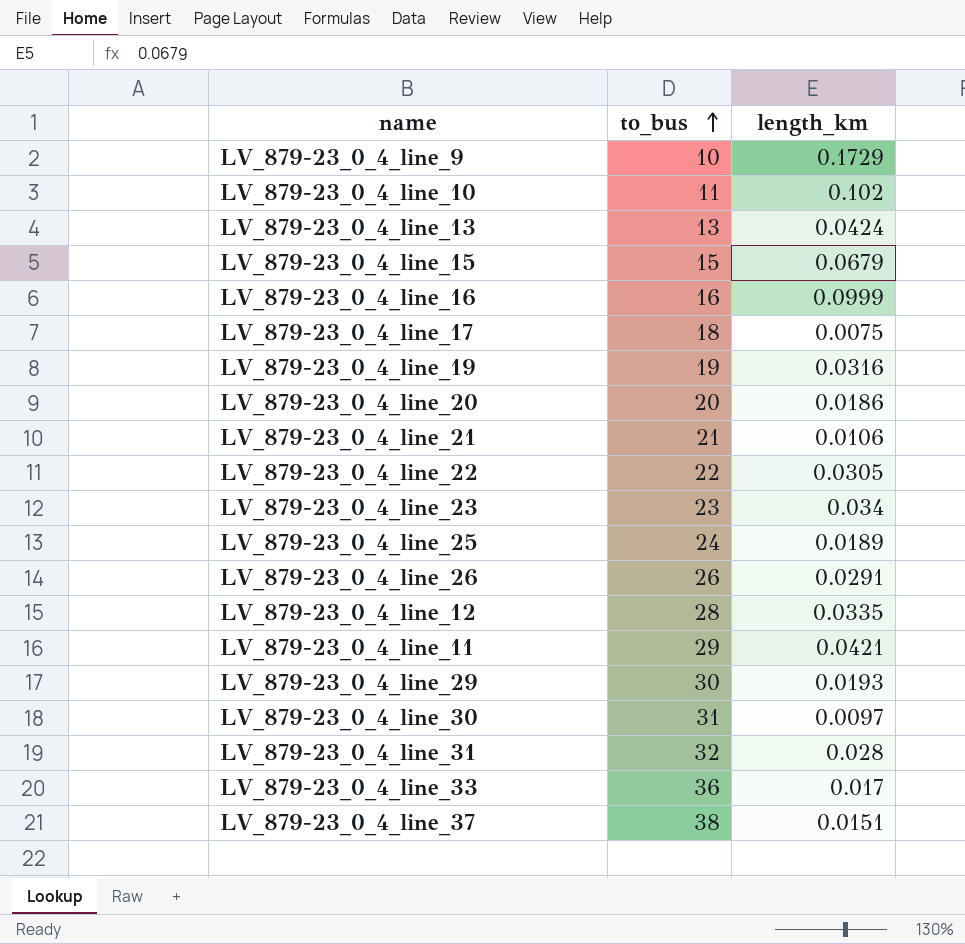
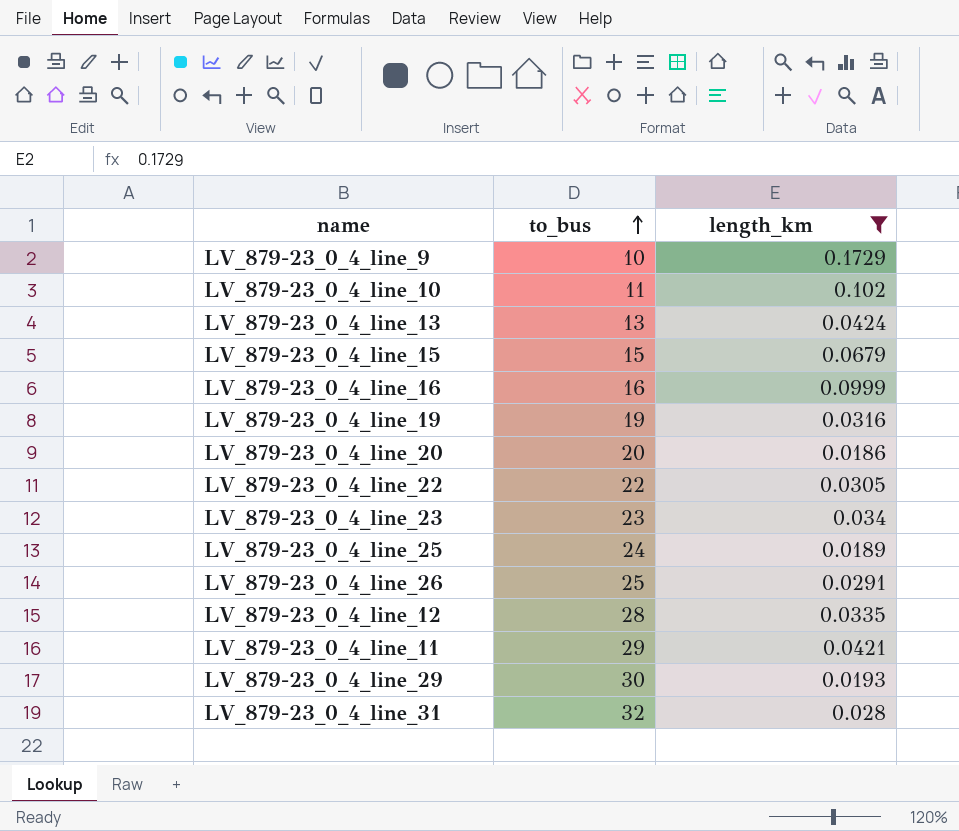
filter: none -> length_km >= 0.0186
LV_879-23_0_4_line_26 | to_bus: 26 -> 25

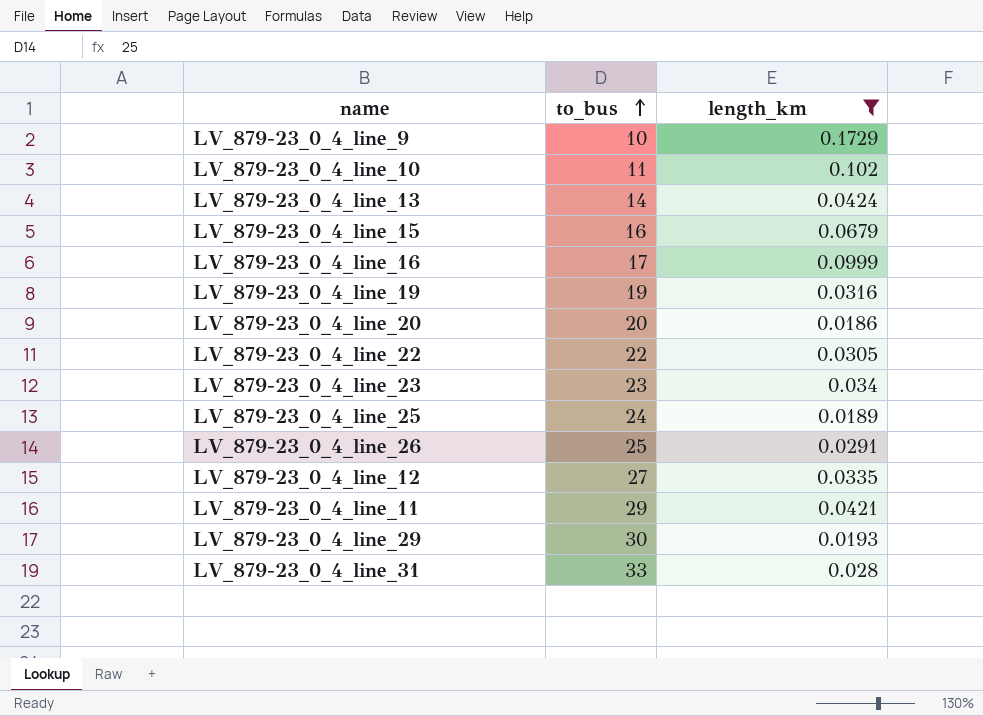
LV_879-23_0_4_line_13 | to_bus: 13 -> 14
LV_879-23_0_4_line_15 | to_bus: 15 -> 16
LV_879-23_0_4_line_16 | to_bus: 16 -> 17
LV_879-23_0_4_line_12 | to_bus: 28 -> 27
LV_879-23_0_4_line_31 | to_bus: 32 -> 33

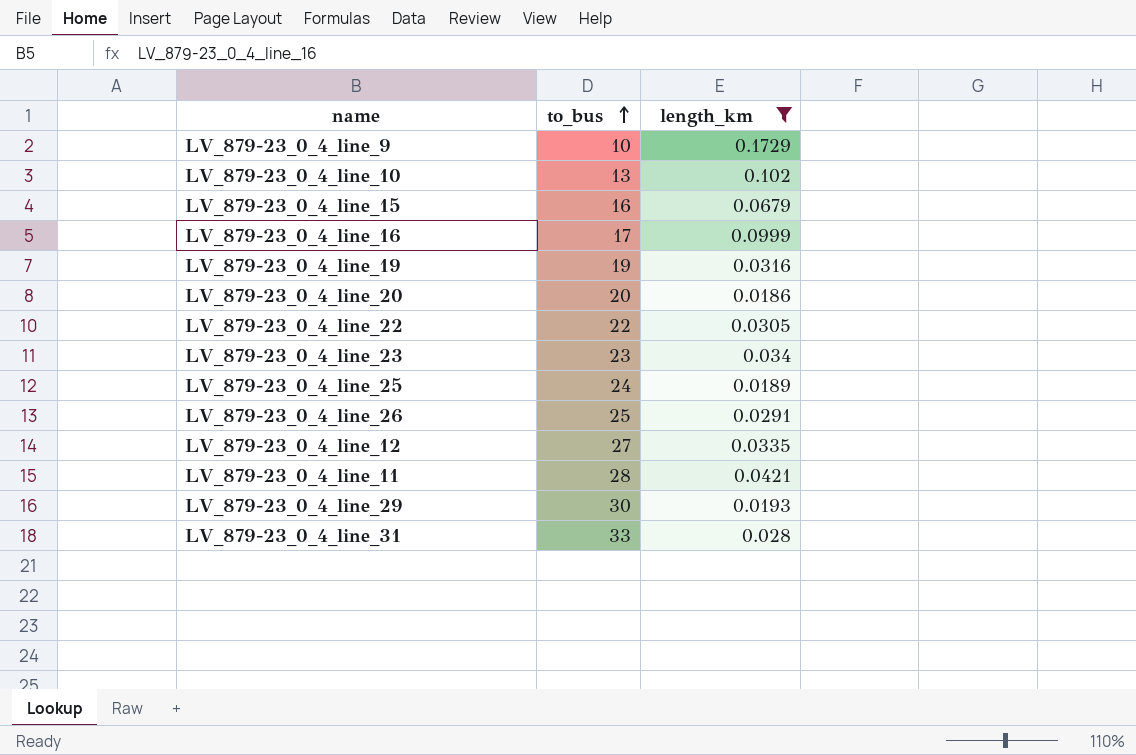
row LV_879-23_0_4_line_13: 14 | 0.0424 -> none
LV_879-23_0_4_line_10 | to_bus: 11 -> 13
LV_879-23_0_4_line_11 | to_bus: 29 -> 28

